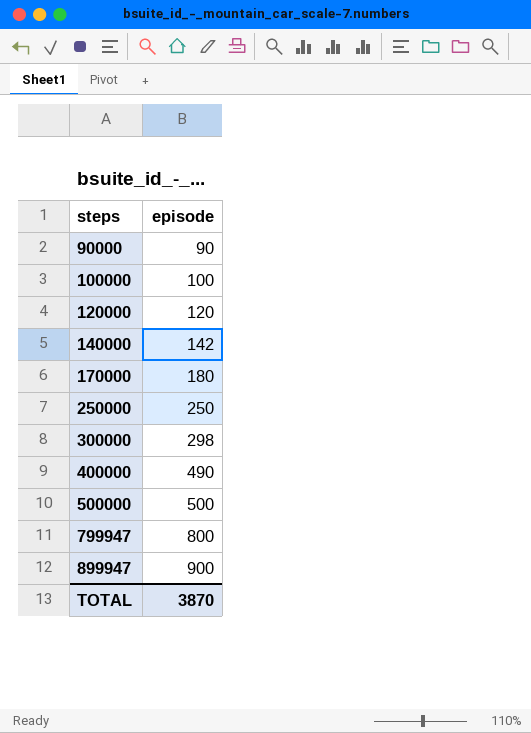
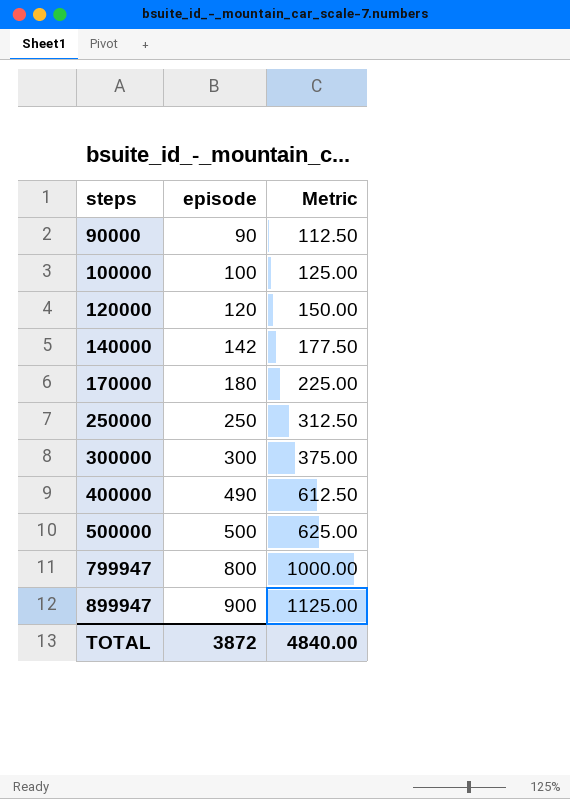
column Metric | formula: none -> [episode] * 1.25
300000 | episode: 298 -> 300
TOTAL | episode: 3870 -> 3872

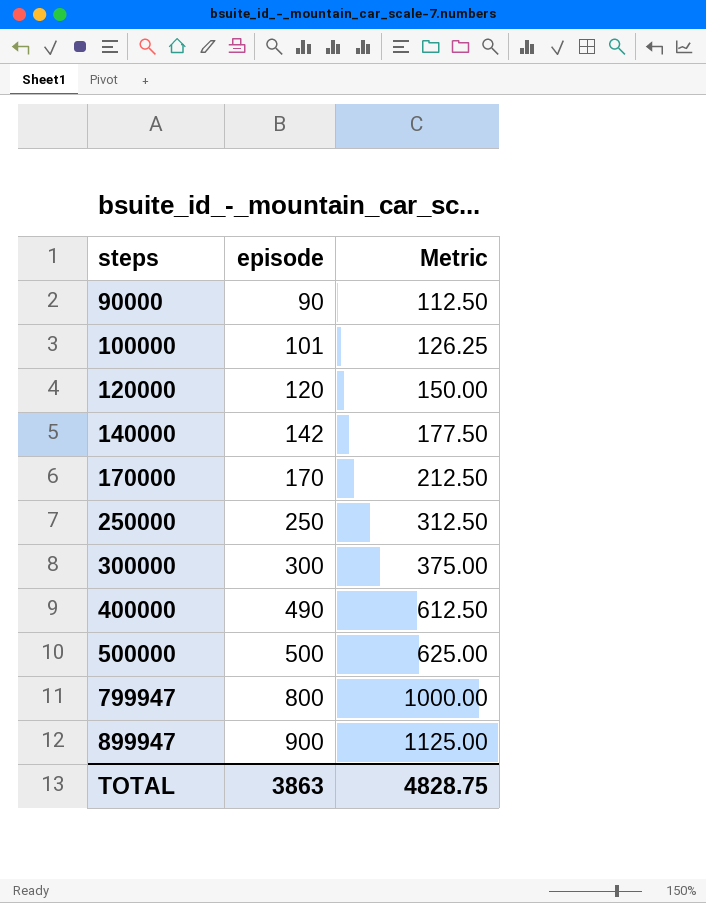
100000 | episode: 100 -> 101
100000 | Metric: 125.00 -> 126.25
170000 | episode: 180 -> 170
170000 | Metric: 225.00 -> 212.50
TOTAL | episode: 3872 -> 3863
TOTAL | Metric: 4840.00 -> 4828.75

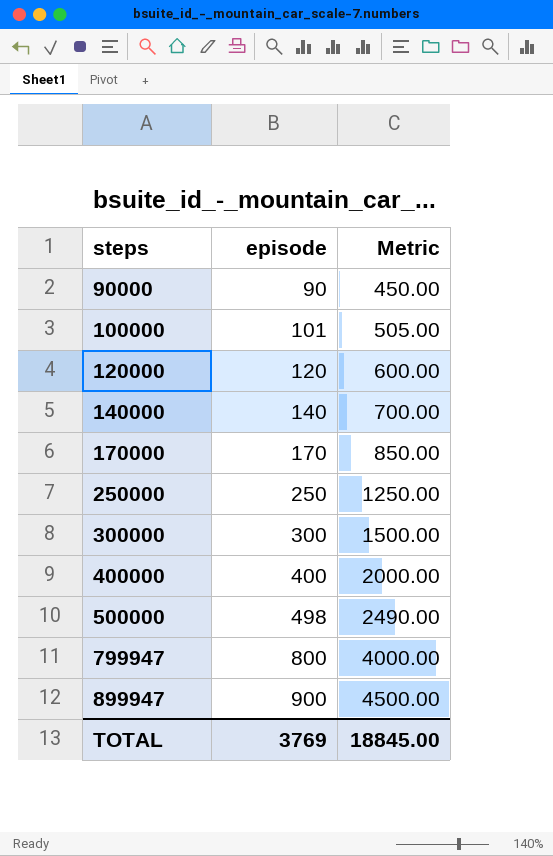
column Metric | formula: [episode] * 1.25 -> [episode] * 5
140000 | episode: 142 -> 140
400000 | episode: 490 -> 400
500000 | episode: 500 -> 498
TOTAL | episode: 3863 -> 3769
TOTAL | Metric: 4828.75 -> 18845.00

